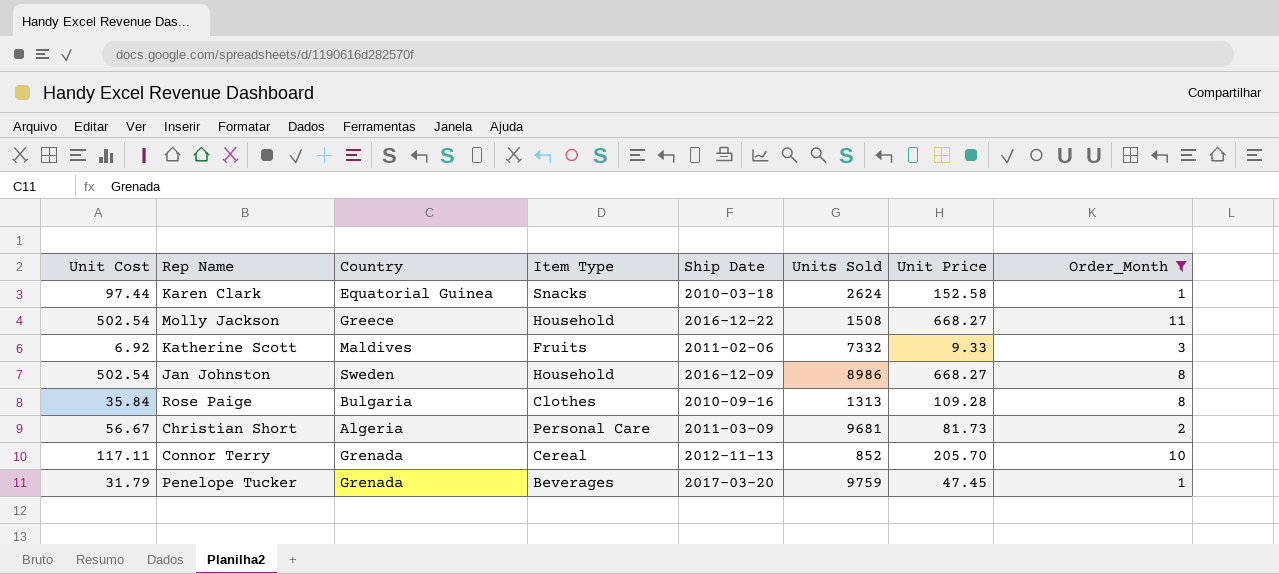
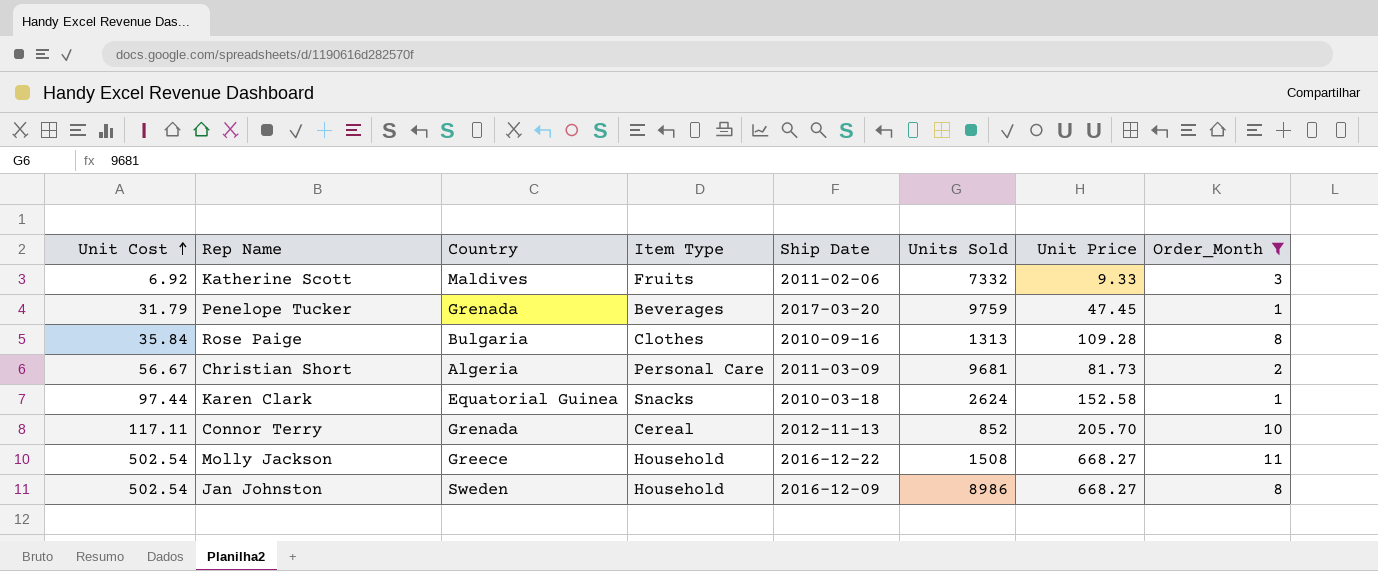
row order: none -> Unit Cost ascending

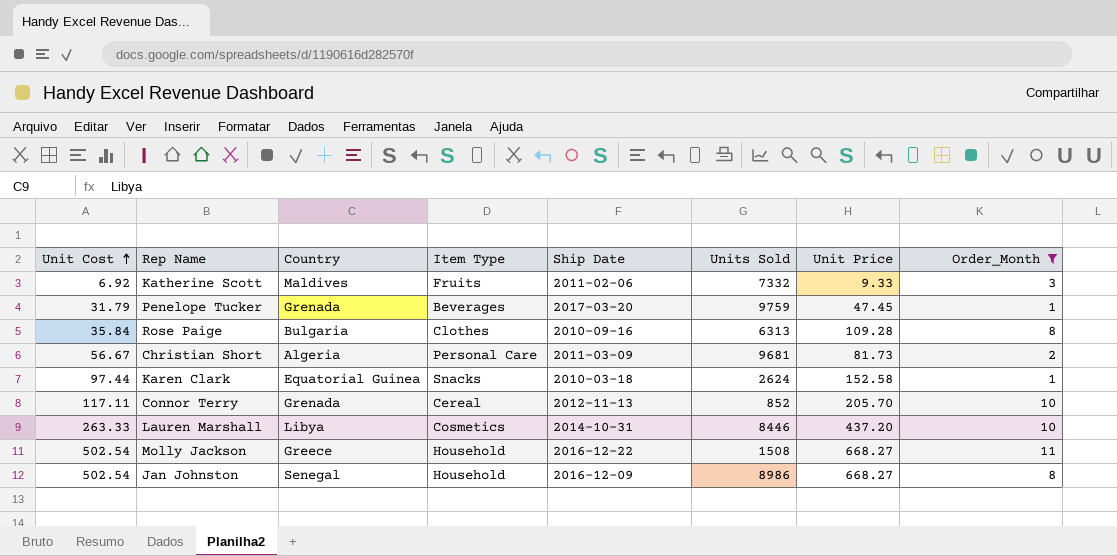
Rose Paige | Units Sold: 1313 -> 6313
row Lauren Marshall: none -> 263.33 | Libya | Cosmetics | 2014-10-31 | 8446 | 437.20 | 10
Jan Johnston | Country: Sweden -> Senegal

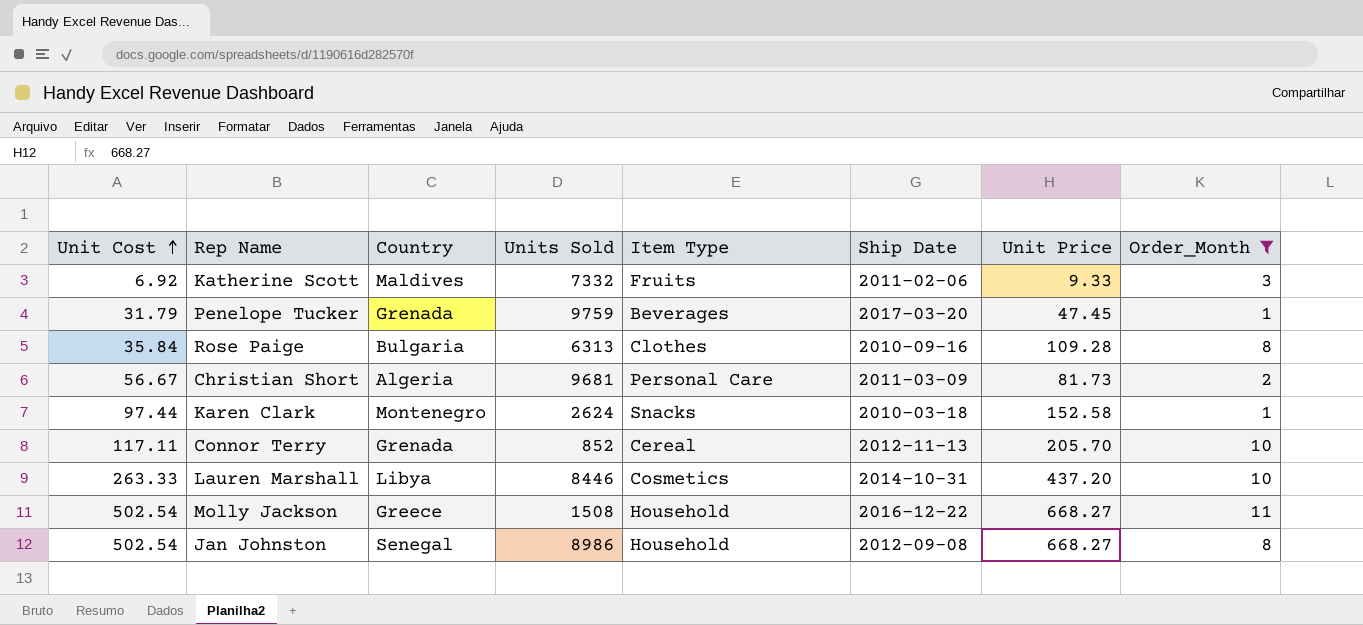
column Units Sold | position: 6 -> 4
Karen Clark | Country: Equatorial Guinea -> Montenegro
Jan Johnston | Ship Date: 2016-12-09 -> 2012-09-08

